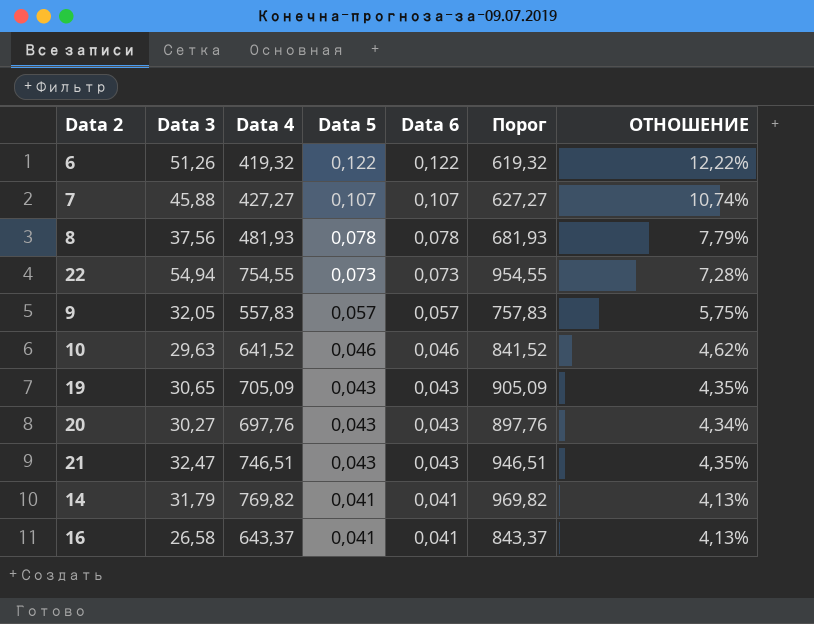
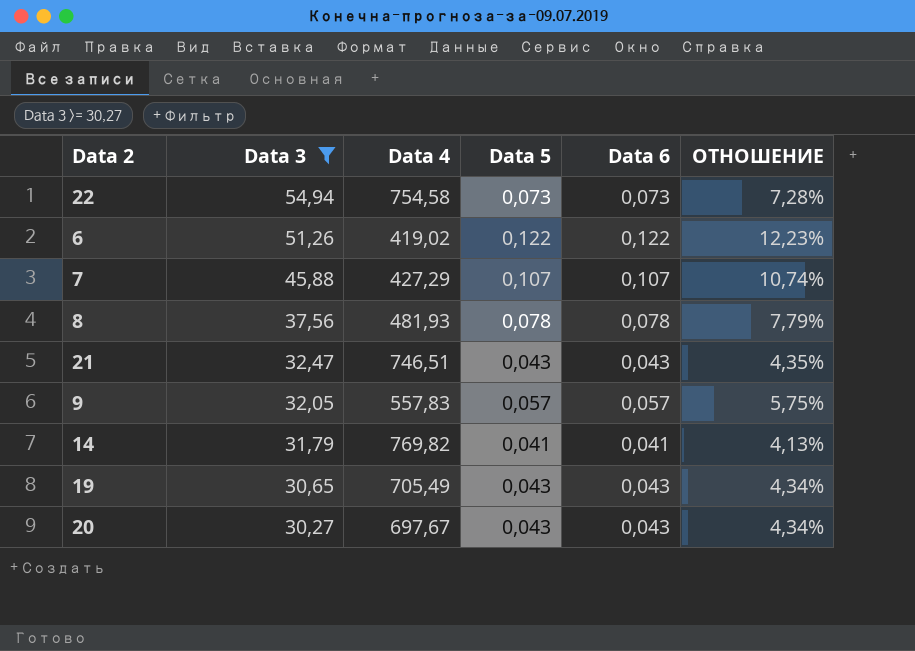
filter: none -> Data 3 >= 30,27
row order: Data 5 descending -> Data 3 descending
column Порог | formula: [Data 4] + 200 -> none
22 | Data 4: 754,55 -> 754,58
6 | Data 4: 419,32 -> 419,02
6 | ОТНОШЕНИЕ: 12,22% -> 12,23%
7 | Data 4: 427,27 -> 427,29
19 | Data 4: 705,09 -> 705,49
19 | ОТНОШЕНИЕ: 4,35% -> 4,34%
20 | Data 4: 697,76 -> 697,67

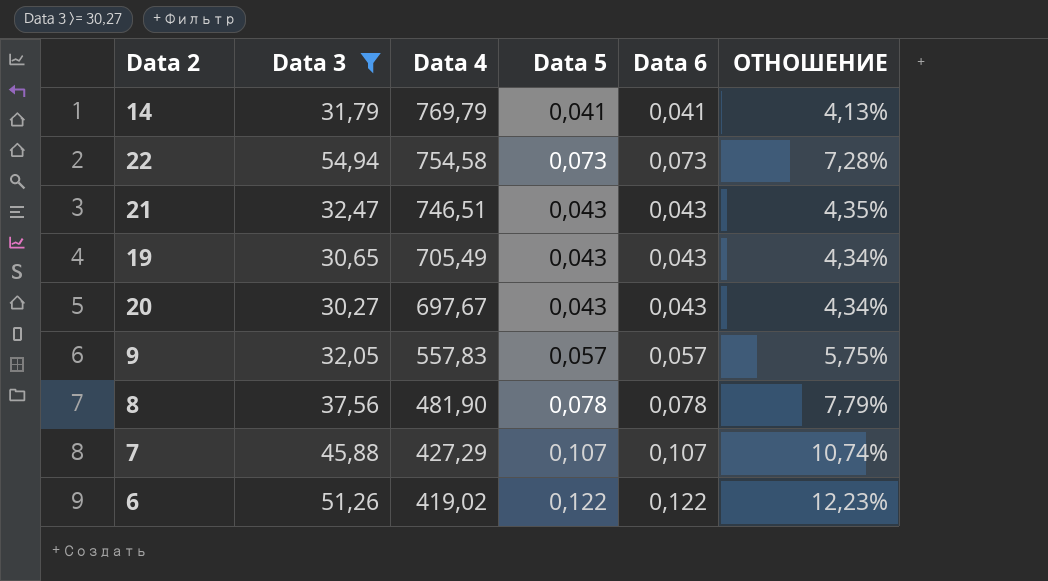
row order: Data 3 descending -> Data 4 descending
14 | Data 4: 769,82 -> 769,79
8 | Data 4: 481,93 -> 481,90

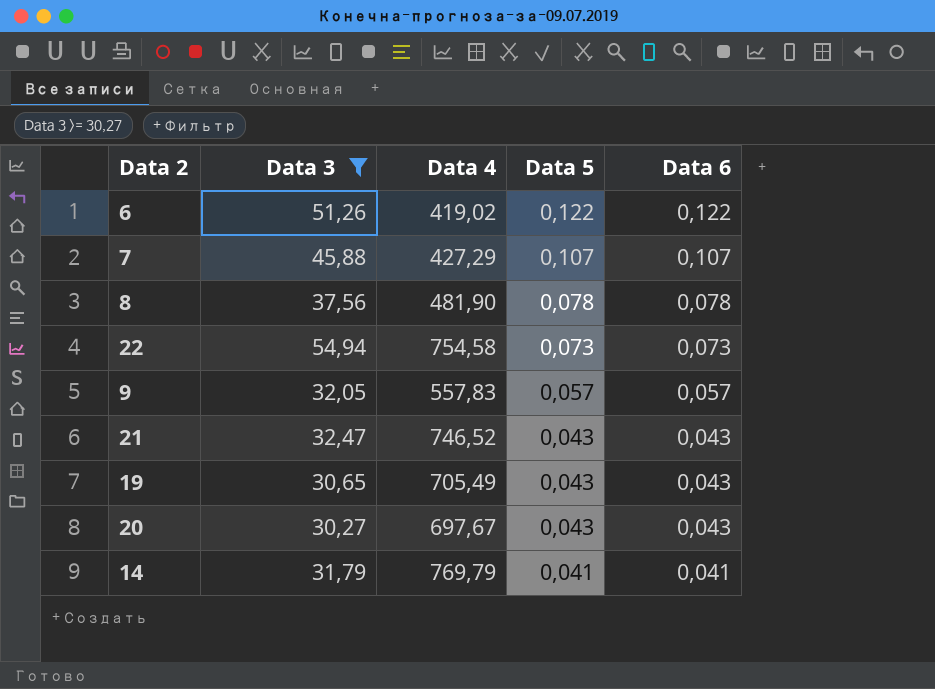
row order: Data 4 descending -> Data 5 descending
column ОТНОШЕНИЕ | formula: [Data 3] / [Data 4] -> none
21 | Data 4: 746,51 -> 746,52

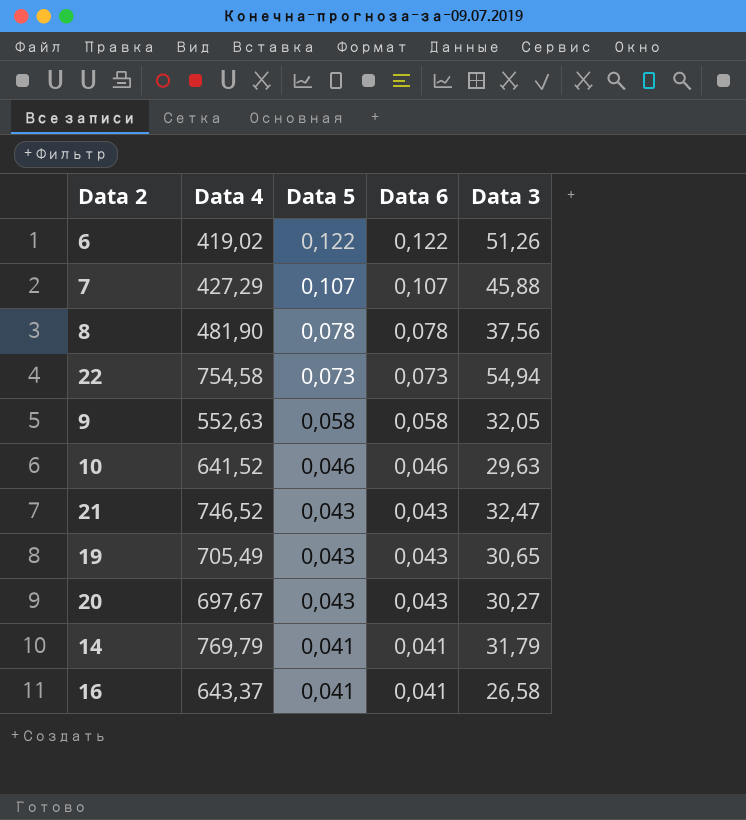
filter: Data 3 >= 30,27 -> none
column Data 3 | position: 2 -> 5
9 | Data 4: 557,83 -> 552,63
9 | Data 5: 0,057 -> 0,058
9 | Data 6: 0,057 -> 0,058

